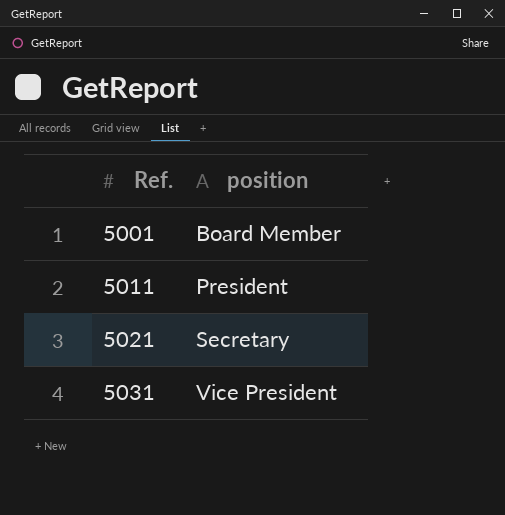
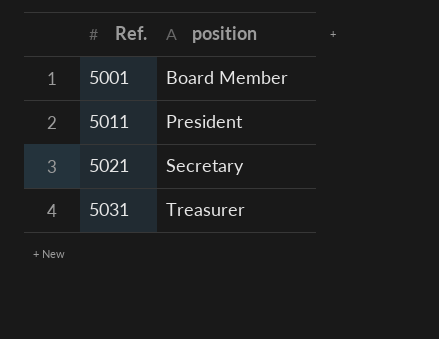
5031 | position: Vice President -> Treasurer

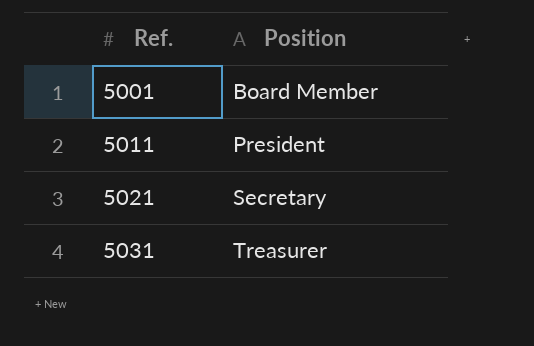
column name: position -> Position

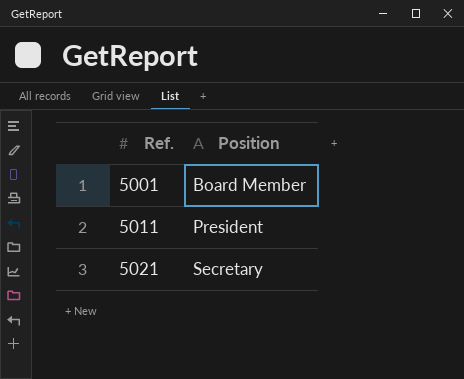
row 5031: Treasurer -> none

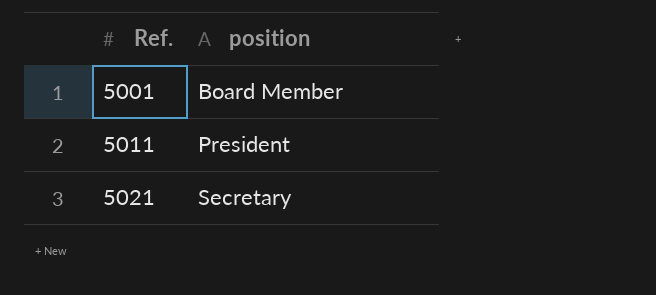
column name: Position -> position

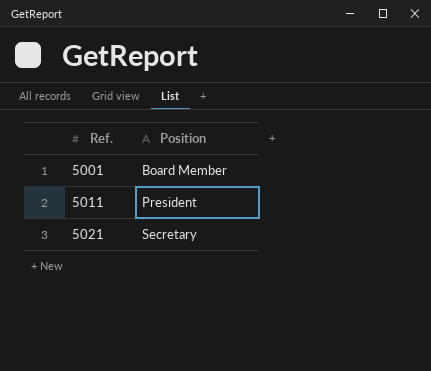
column name: position -> Position

